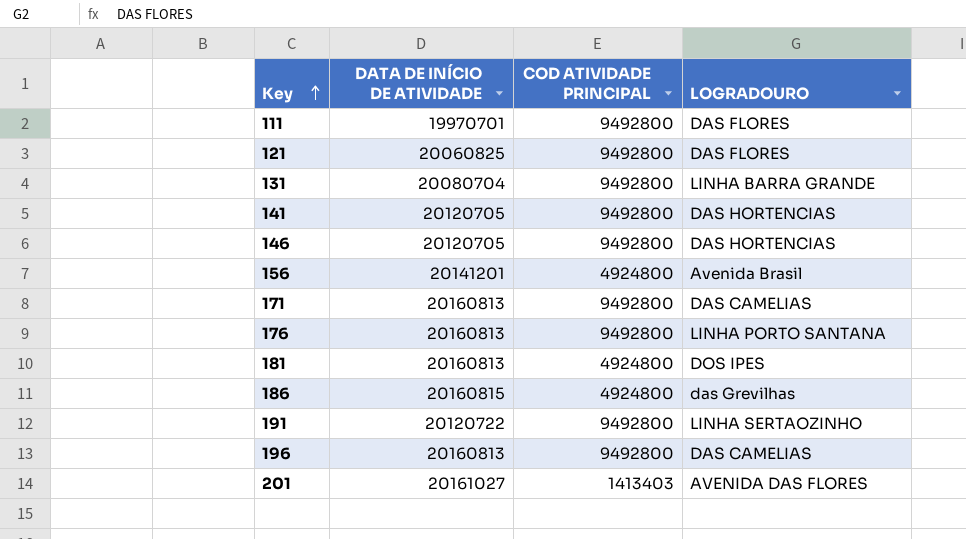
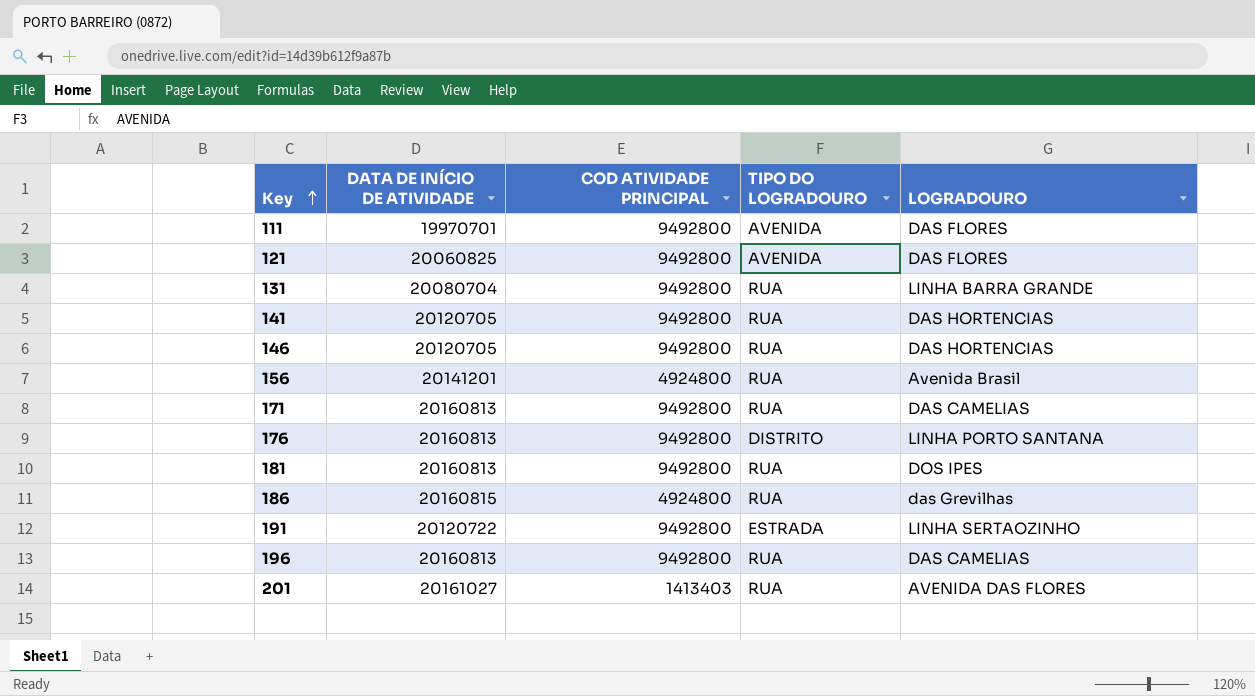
column TIPO DO LOGRADOURO | position: none -> 4
181 | COD ATIVIDADE PRINCIPAL: 4924800 -> 9492800

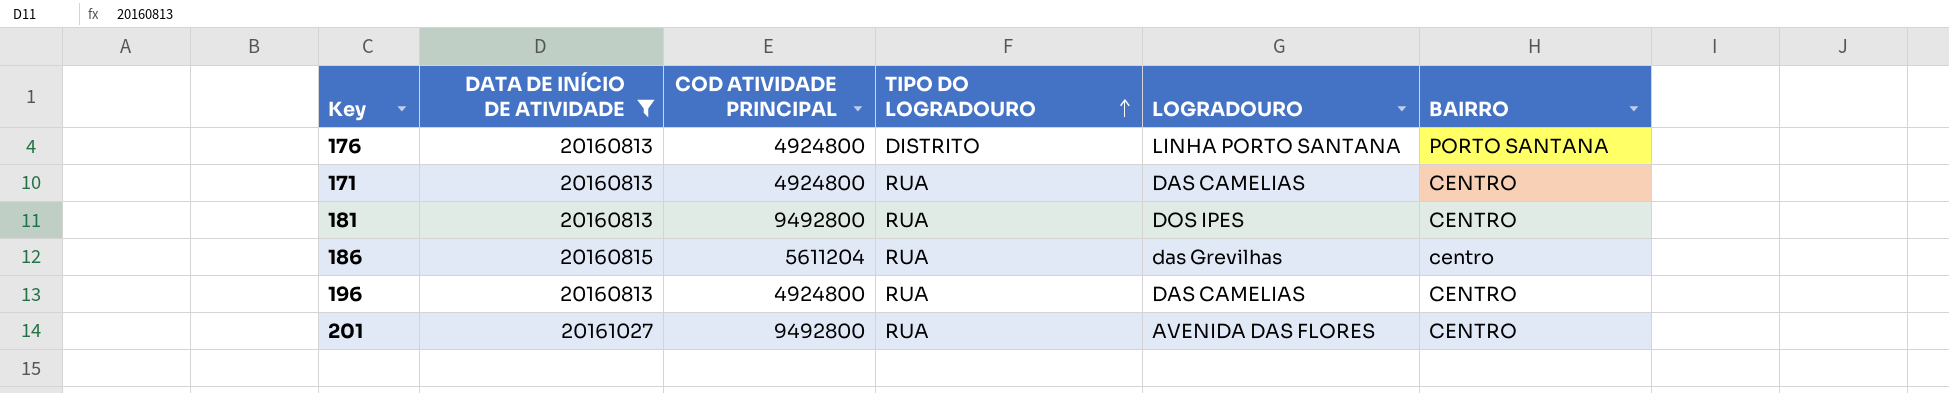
filter: none -> DATA DE INÍCIO DE ATIVIDADE >= 20160813
row order: Key ascending -> TIPO DO LOGRADOURO ascending
column BAIRRO | position: none -> 6
176 | COD ATIVIDADE PRINCIPAL: 9492800 -> 4924800
171 | COD ATIVIDADE PRINCIPAL: 9492800 -> 4924800
186 | COD ATIVIDADE PRINCIPAL: 4924800 -> 5611204
196 | COD ATIVIDADE PRINCIPAL: 9492800 -> 4924800
201 | COD ATIVIDADE PRINCIPAL: 1413403 -> 9492800

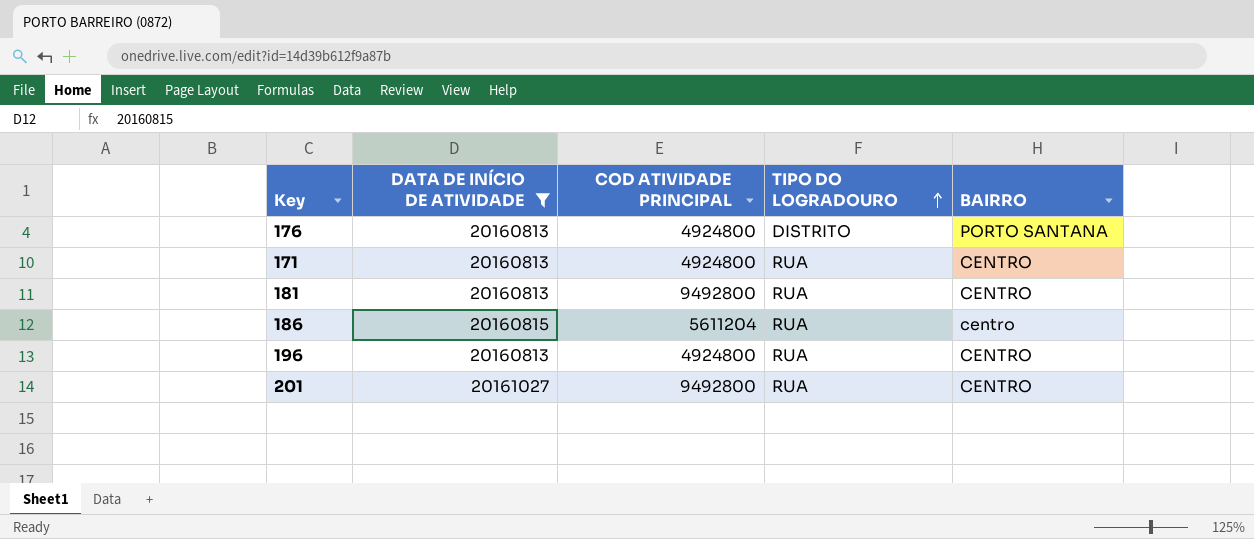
column LOGRADOURO | position: 5 -> none

